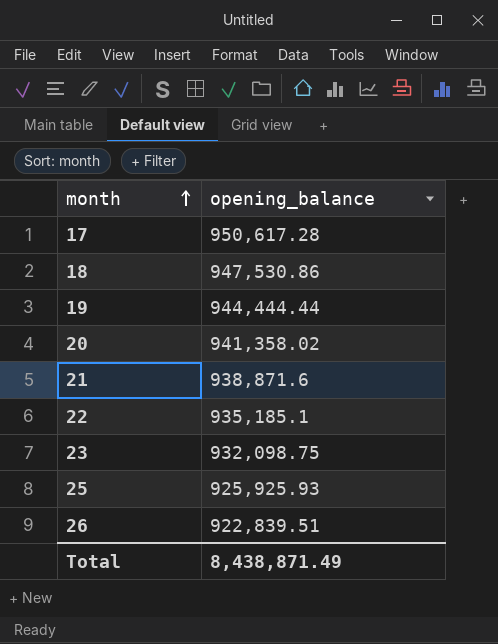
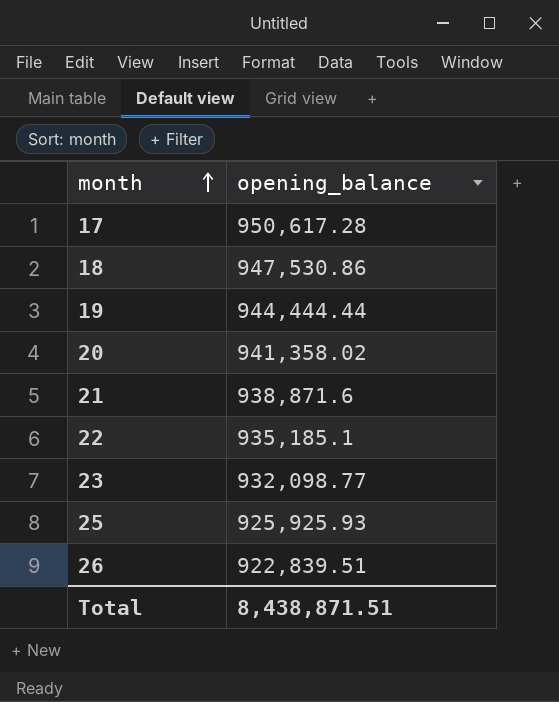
23 | opening_balance: 932,098.75 -> 932,098.77
Total | opening_balance: 8,438,871.49 -> 8,438,871.51

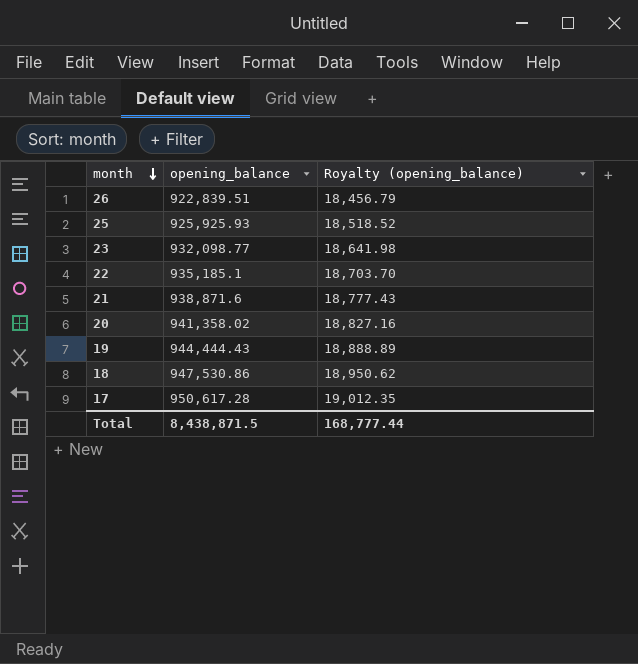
row order: month ascending -> month descending
column Royalty (opening_balance) | formula: none -> [opening_balance] * 0.02
19 | opening_balance: 944,444.44 -> 944,444.43
Total | opening_balance: 8,438,871.51 -> 8,438,871.5

